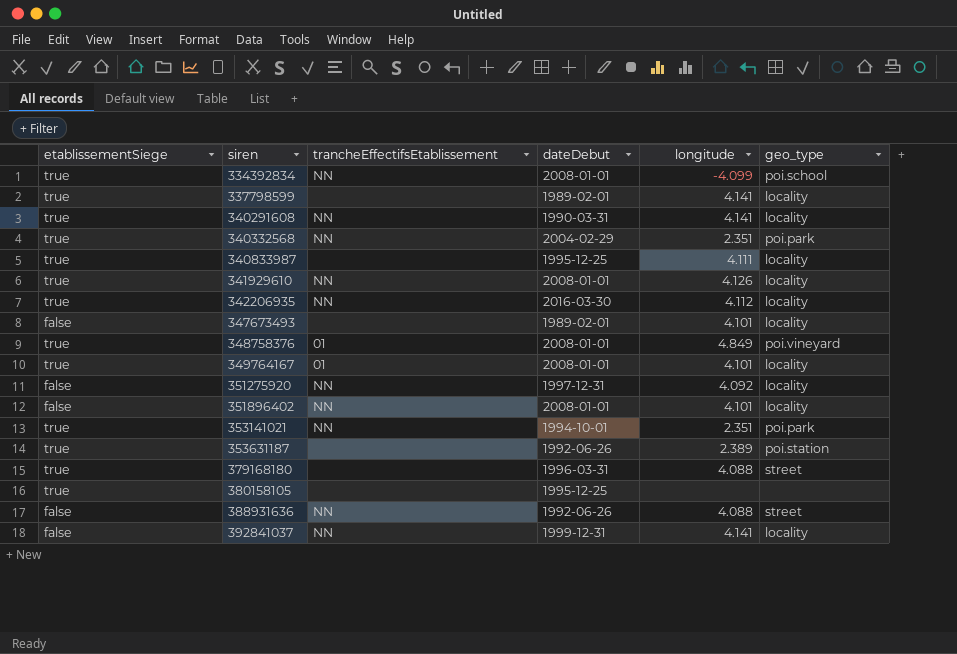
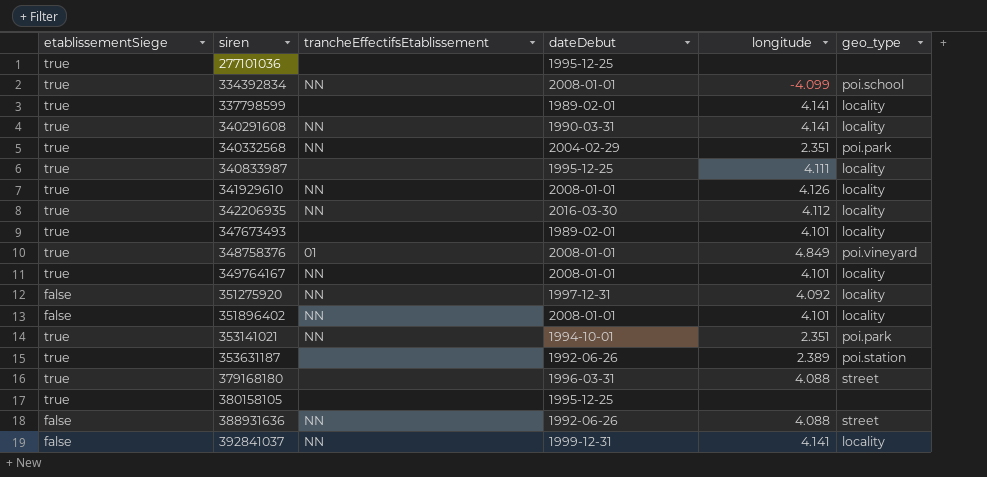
row 277101036: none -> true | none | 1995-12-25 | none | none
347673493 | etablissementSiege: false -> true
349764167 | trancheEffectifsEtablissement: 01 -> NN

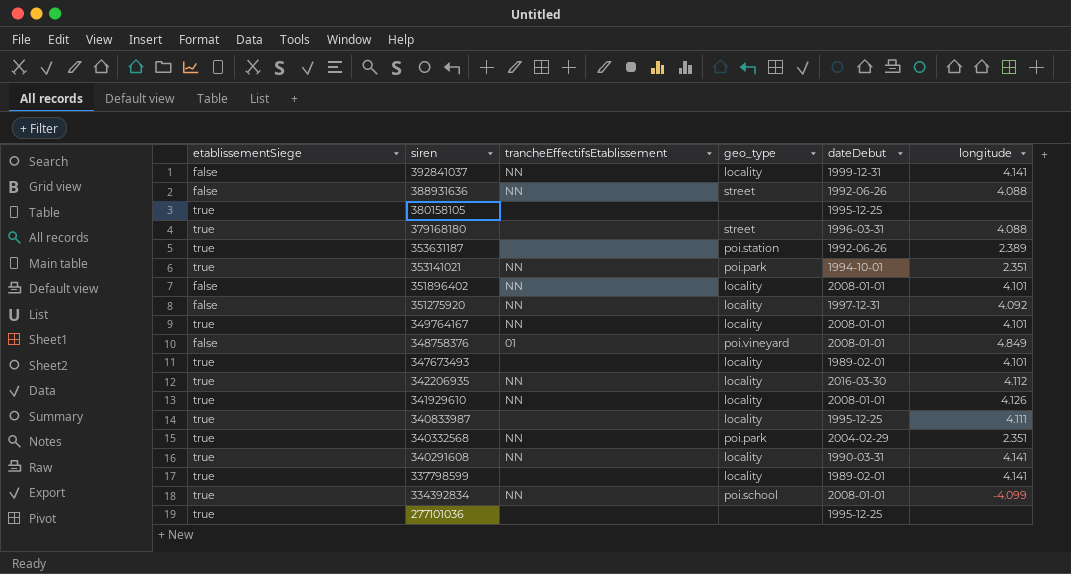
row order: siren ascending -> siren descending
column geo_type | position: 6 -> 4
348758376 | etablissementSiege: true -> false

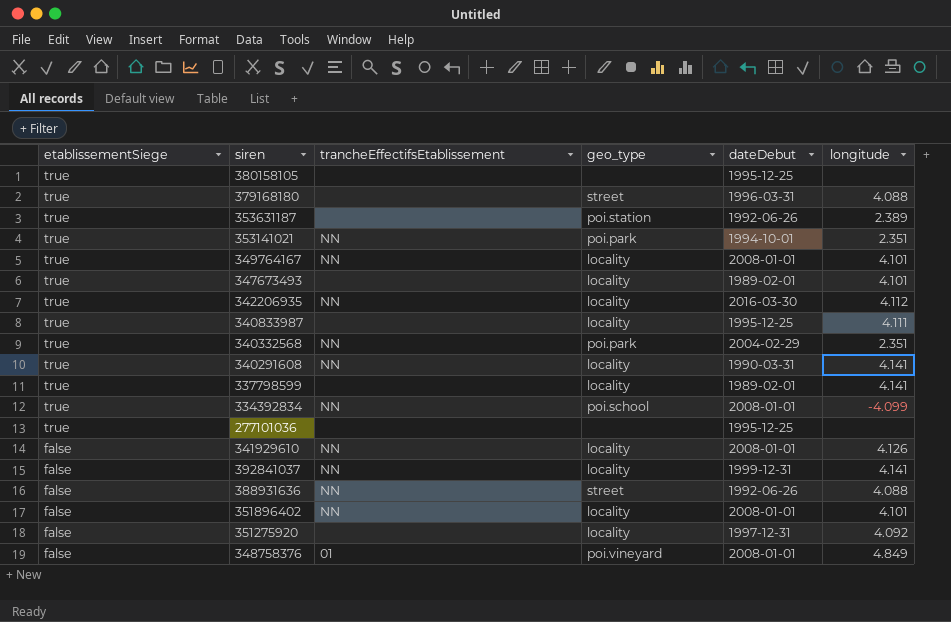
row order: siren descending -> etablissementSiege descending
341929610 | etablissementSiege: true -> false
351275920 | trancheEffectifsEtablissement: NN -> none

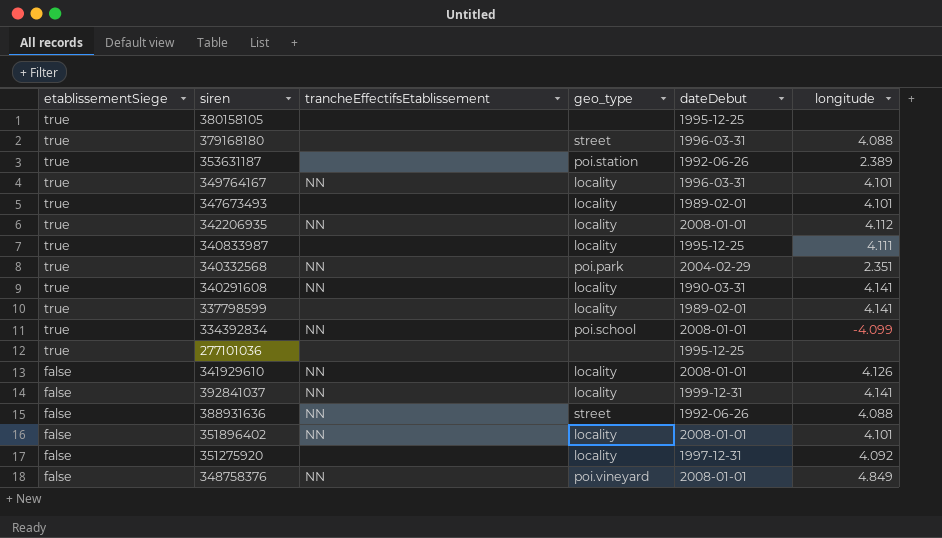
row 353141021: true | NN | poi.park | 1994-10-01 | 2.351 -> none
349764167 | dateDebut: 2008-01-01 -> 1996-03-31
342206935 | dateDebut: 2016-03-30 -> 2008-01-01
348758376 | trancheEffectifsEtablissement: 01 -> NN

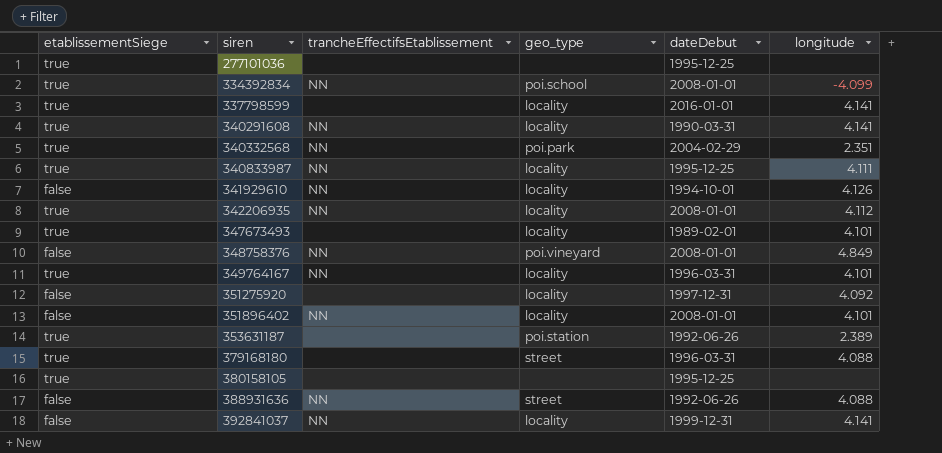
row order: etablissementSiege descending -> siren ascending
337798599 | dateDebut: 1989-02-01 -> 2016-01-01
340833987 | trancheEffectifsEtablissement: none -> NN
341929610 | dateDebut: 2008-01-01 -> 1994-10-01

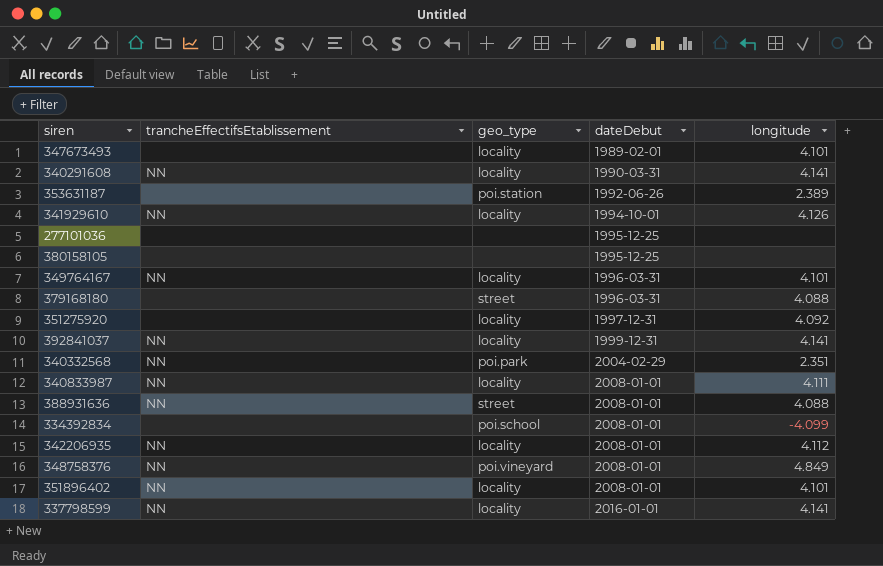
row order: siren ascending -> dateDebut ascending
column etablissementSiege | position: 1 -> none
340833987 | dateDebut: 1995-12-25 -> 2008-01-01
388931636 | dateDebut: 1992-06-26 -> 2008-01-01
334392834 | trancheEffectifsEtablissement: NN -> none
337798599 | trancheEffectifsEtablissement: none -> NN

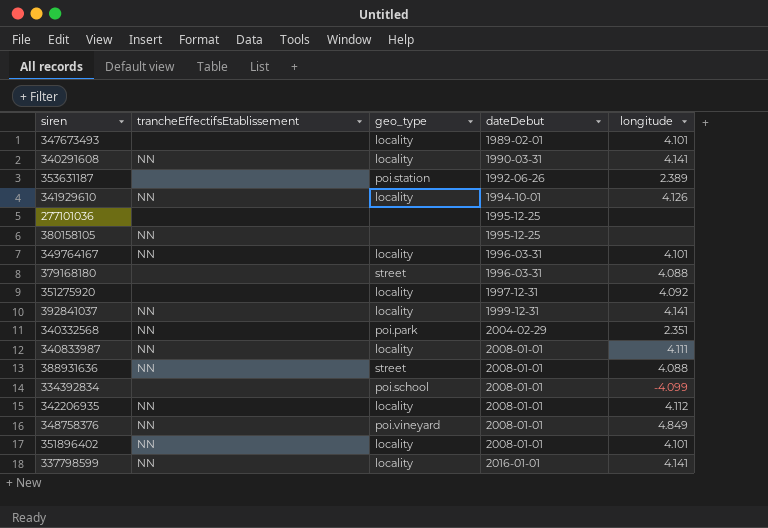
380158105 | trancheEffectifsEtablissement: none -> NN

